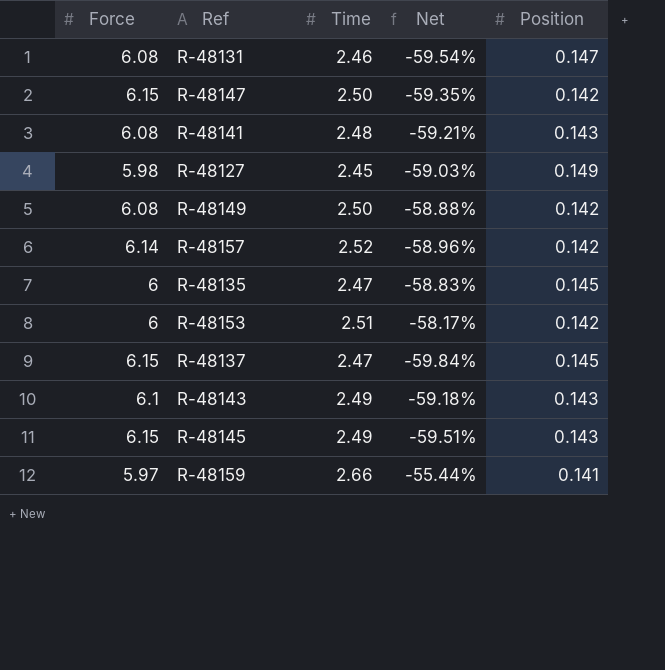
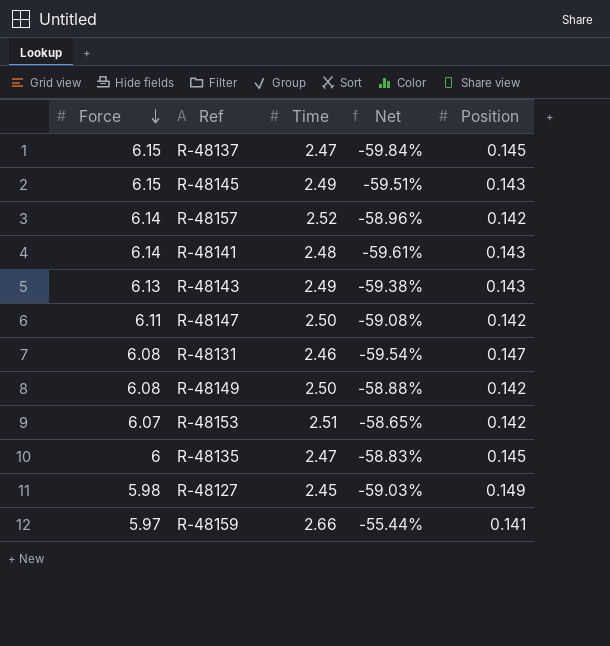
row order: none -> Force descending
R-48141 | Force: 6.08 -> 6.14
R-48141 | Net: -59.21% -> -59.61%
R-48143 | Force: 6.1 -> 6.13
R-48143 | Net: -59.18% -> -59.38%
R-48147 | Force: 6.15 -> 6.11
R-48147 | Net: -59.35% -> -59.08%
R-48153 | Force: 6 -> 6.07
R-48153 | Net: -58.17% -> -58.65%

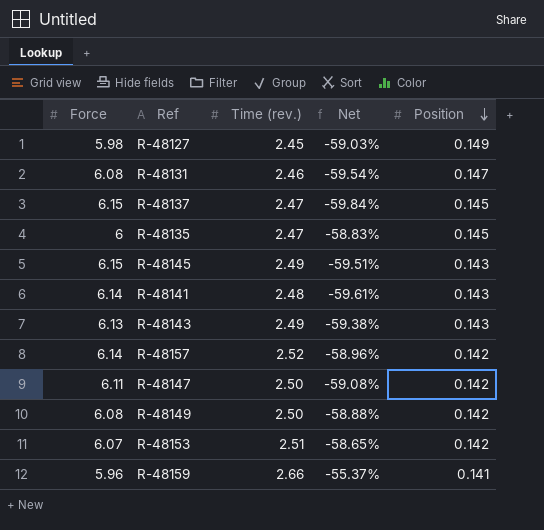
row order: Force descending -> Position descending
column name: Time -> Time (rev.)
R-48159 | Force: 5.97 -> 5.96
R-48159 | Net: -55.44% -> -55.37%

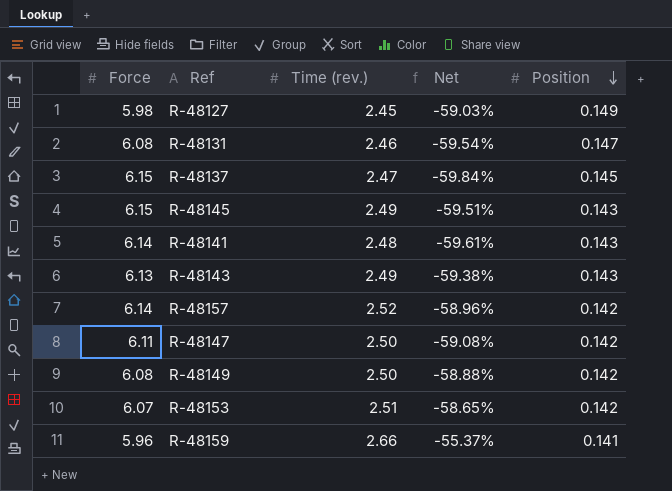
row R-48135: 6 | 2.47 | -58.83% | 0.145 -> none

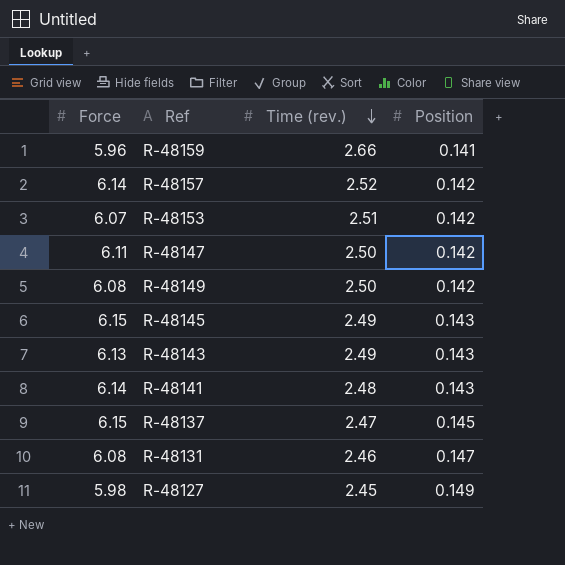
row order: Position descending -> Time (rev.) descending
column Net | formula: ([Time (rev.)] - [Force]) / [Force] -> none

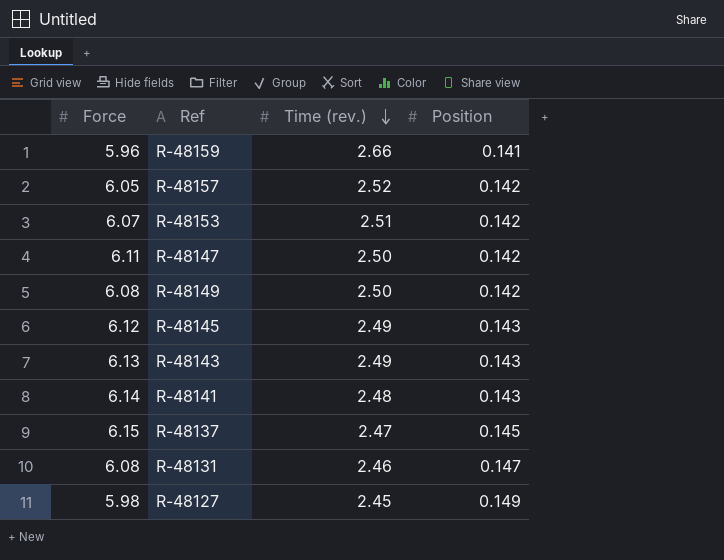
R-48157 | Force: 6.14 -> 6.05
R-48145 | Force: 6.15 -> 6.12

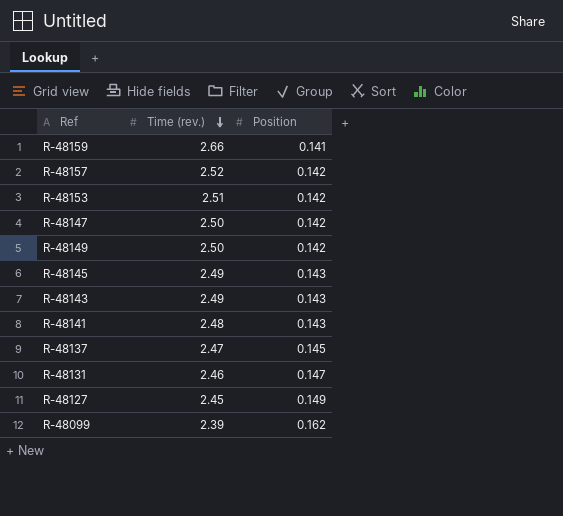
column Force | position: 1 -> none
row R-48099: none -> 2.39 | 0.162

